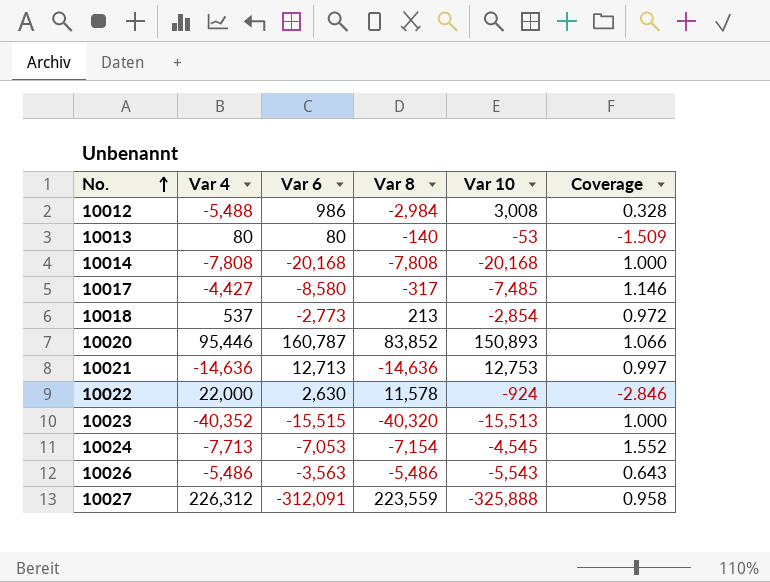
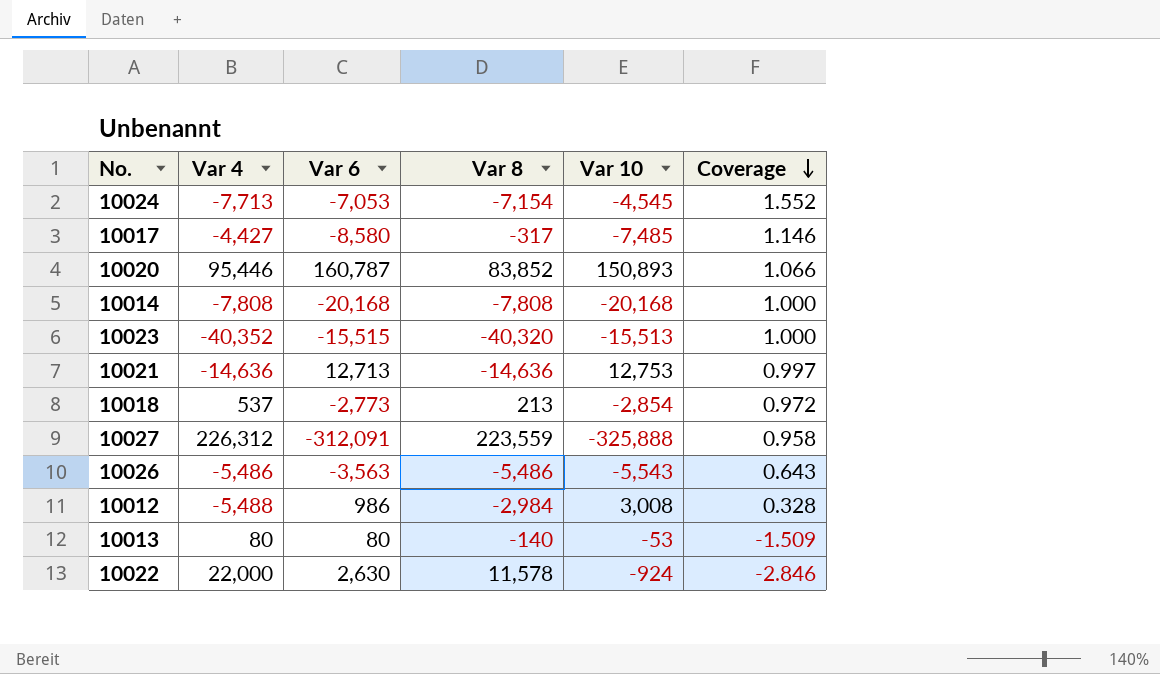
row order: No. ascending -> Coverage descending

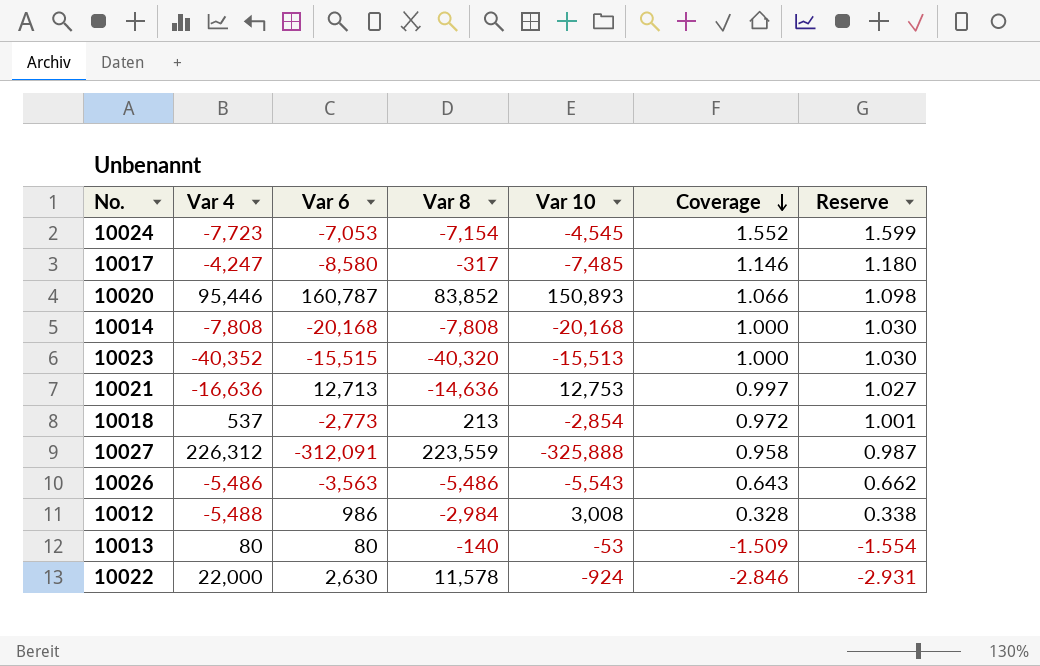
column Reserve | formula: none -> [Coverage] * 1.03
10024 | Var 4: -7,713 -> -7,723
10017 | Var 4: -4,427 -> -4,247
10021 | Var 4: -14,636 -> -16,636

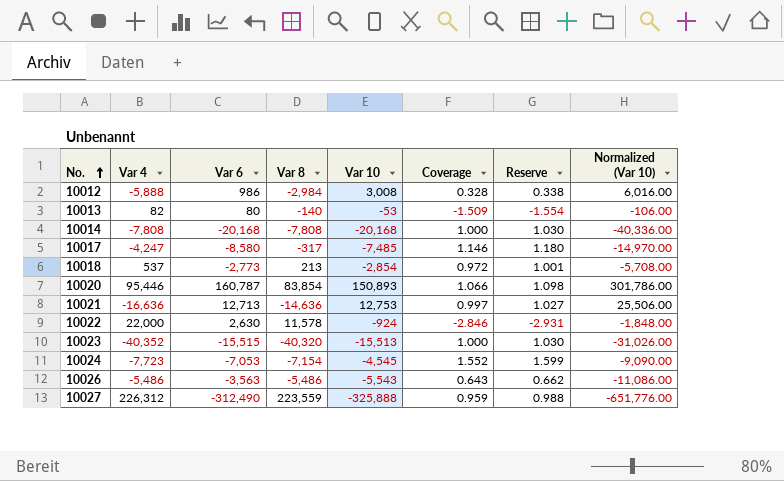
row order: Coverage descending -> No. ascending
column Normalized (Var 10) | formula: none -> [Var 10] * 2
10012 | Var 4: -5,488 -> -5,888
10013 | Var 4: 80 -> 82
10020 | Var 8: 83,852 -> 83,854
10027 | Var 6: -312,091 -> -312,490
10027 | Coverage: 0.958 -> 0.959
10027 | Reserve: 0.987 -> 0.988

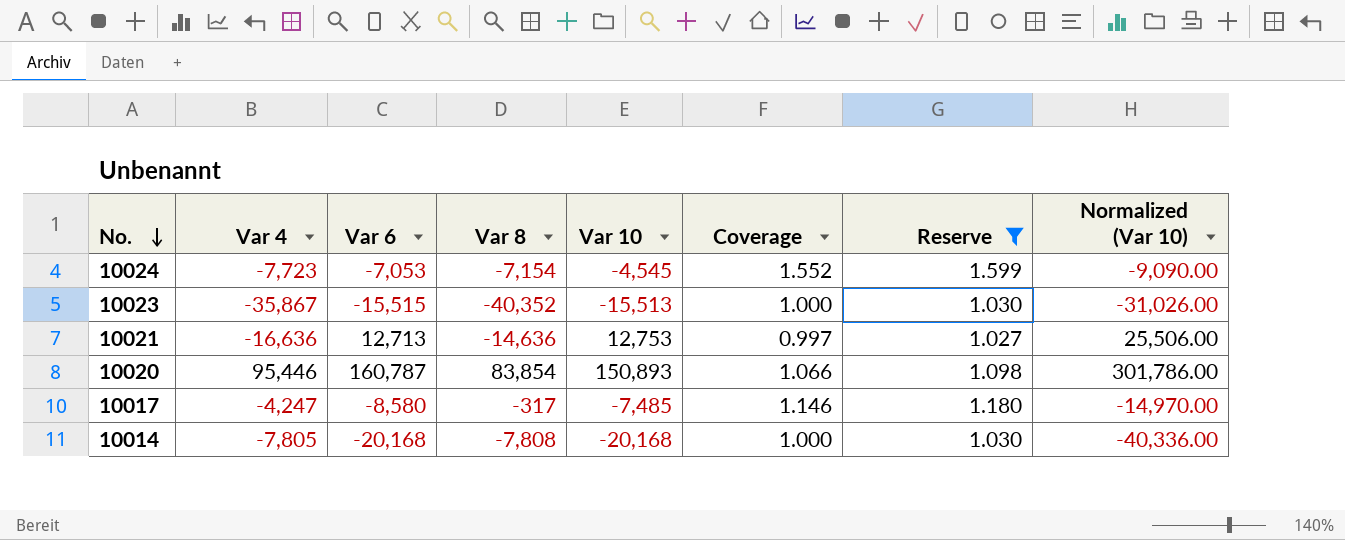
filter: none -> Reserve >= 1.027
row order: No. ascending -> No. descending
10023 | Var 4: -40,352 -> -35,867
10023 | Var 8: -40,320 -> -40,352
10014 | Var 4: -7,808 -> -7,805

